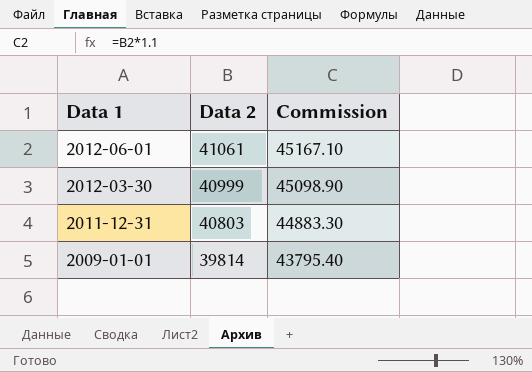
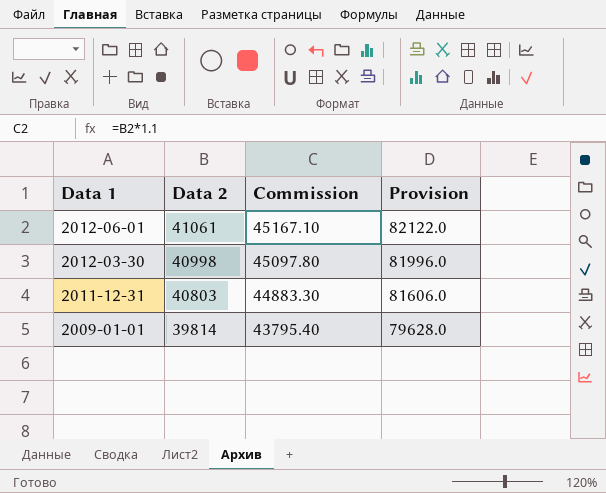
column Provision | formula: none -> [Data 2] * 2
2012-03-30 | Data 2: 40999 -> 40998
2012-03-30 | Commission: 45098.90 -> 45097.80

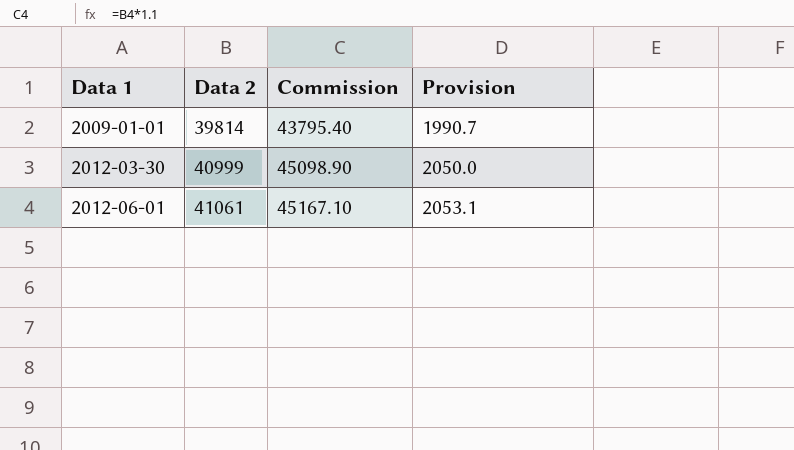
row order: Data 1 descending -> Data 1 ascending
column Provision | formula: [Data 2] * 2 -> [Data 2] * 0.05
row 2011-12-31: 40803 | 44883.30 | 81606.0 -> none
2012-03-30 | Data 2: 40998 -> 40999
2012-03-30 | Commission: 45097.80 -> 45098.90

